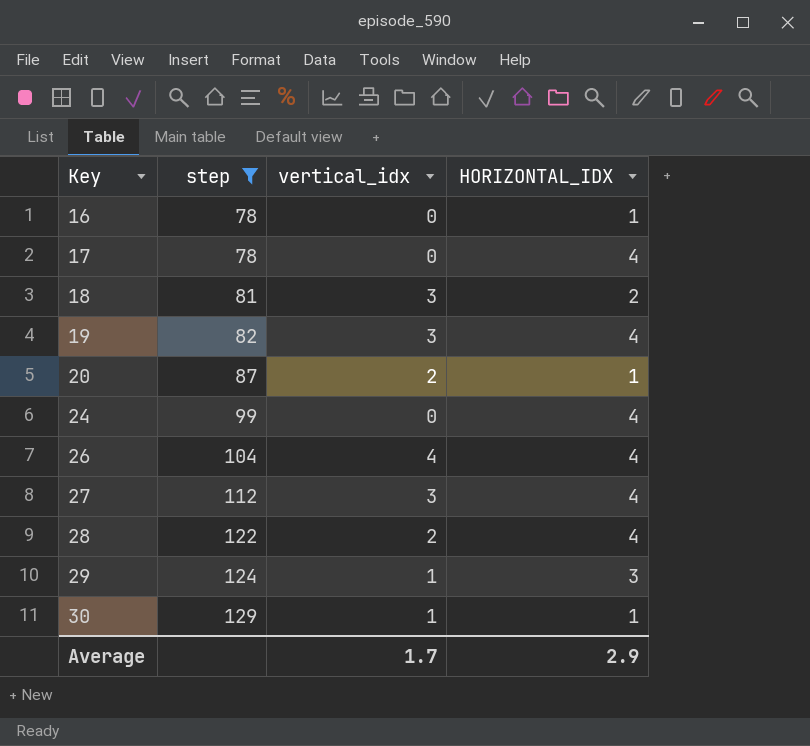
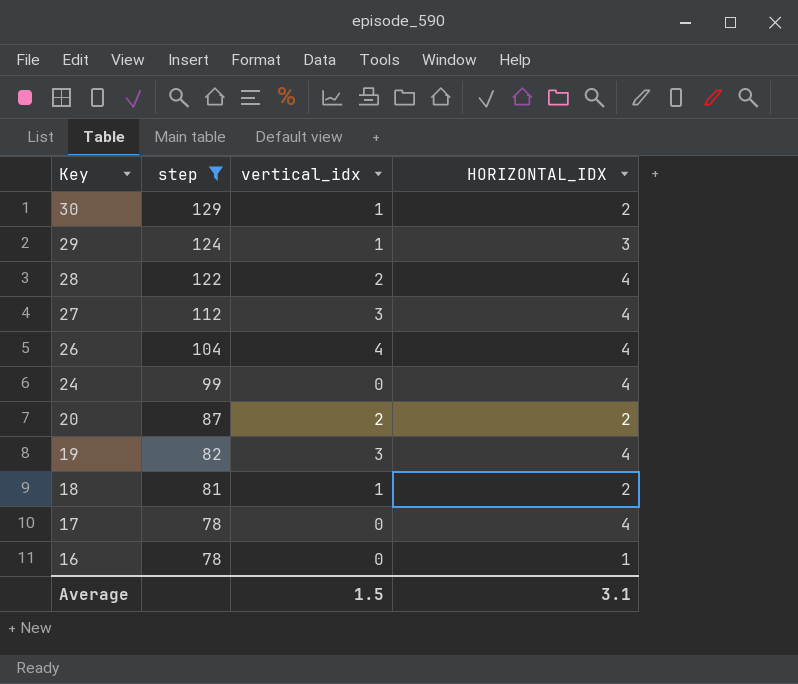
row order: Key ascending -> Key descending
30 | HORIZONTAL_IDX: 1 -> 2
20 | HORIZONTAL_IDX: 1 -> 2
18 | vertical_idx: 3 -> 1
Average | vertical_idx: 1.7 -> 1.5
Average | HORIZONTAL_IDX: 2.9 -> 3.1

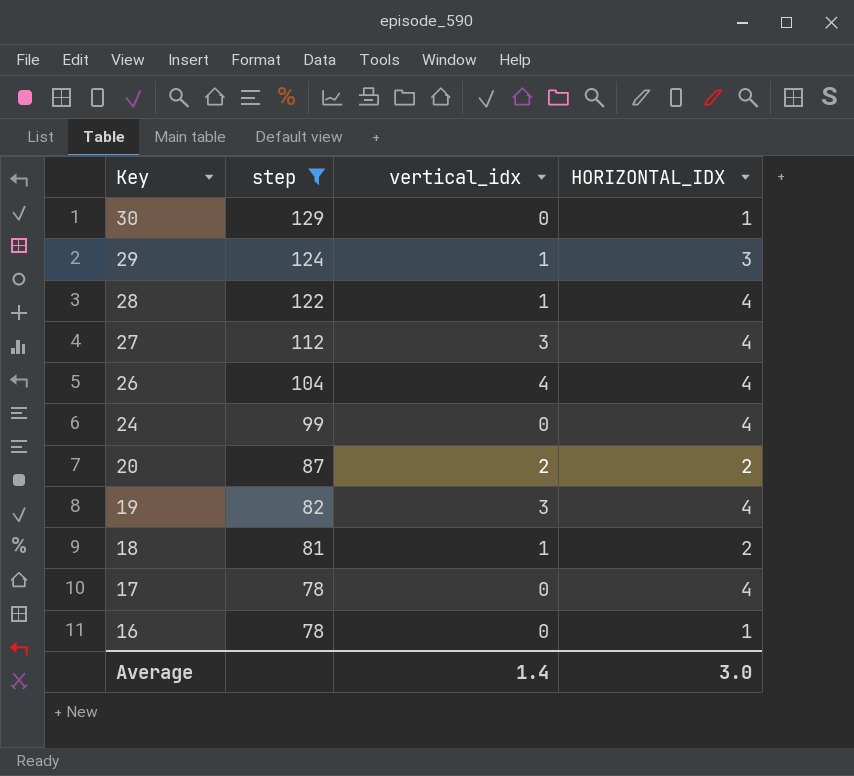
30 | vertical_idx: 1 -> 0
30 | HORIZONTAL_IDX: 2 -> 1
28 | vertical_idx: 2 -> 1
Average | vertical_idx: 1.5 -> 1.4
Average | HORIZONTAL_IDX: 3.1 -> 3.0

